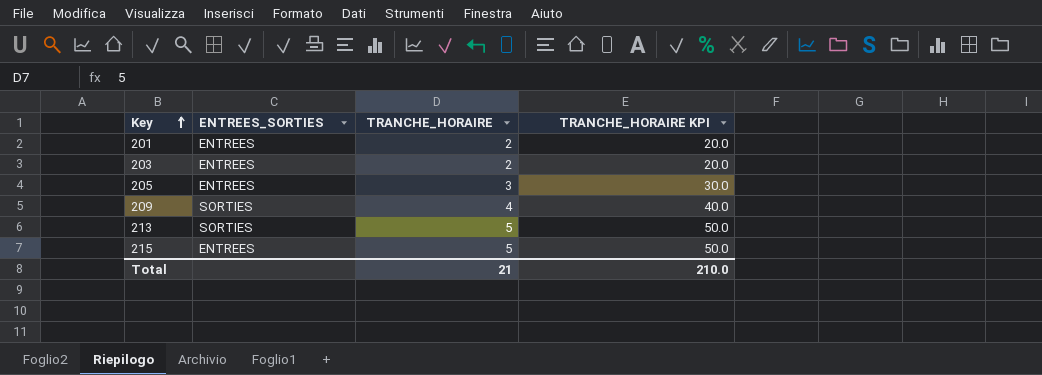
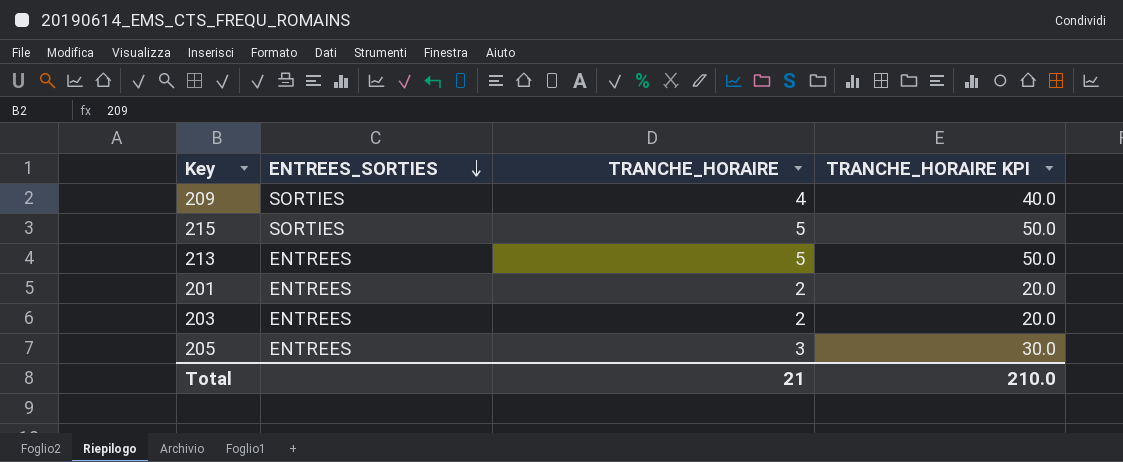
row order: Key ascending -> ENTREES_SORTIES descending
215 | ENTREES_SORTIES: ENTREES -> SORTIES
213 | ENTREES_SORTIES: SORTIES -> ENTREES

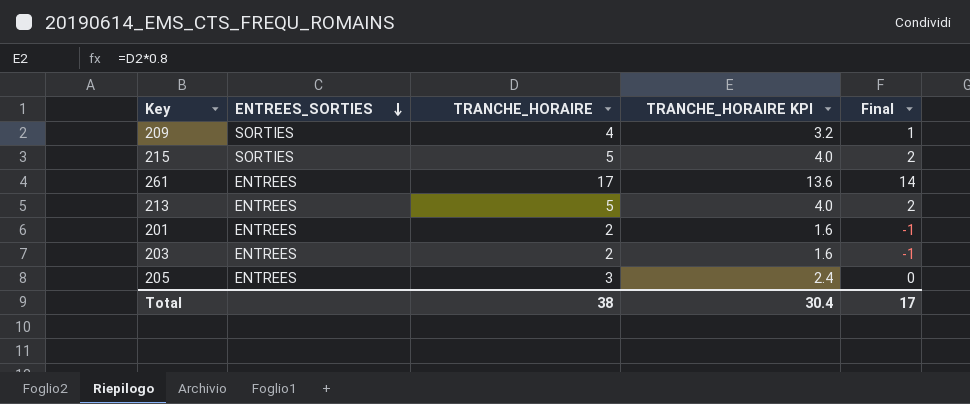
column TRANCHE_HORAIRE KPI | formula: [TRANCHE_HORAIRE] * 10 -> [TRANCHE_HORAIRE] * 0.8
column Final | formula: none -> [TRANCHE_HORAIRE] - 3
row 261: none -> ENTREES | 17 | 13.6 | 14
Total | TRANCHE_HORAIRE: 21 -> 38
Total | TRANCHE_HORAIRE KPI: 210.0 -> 30.4

